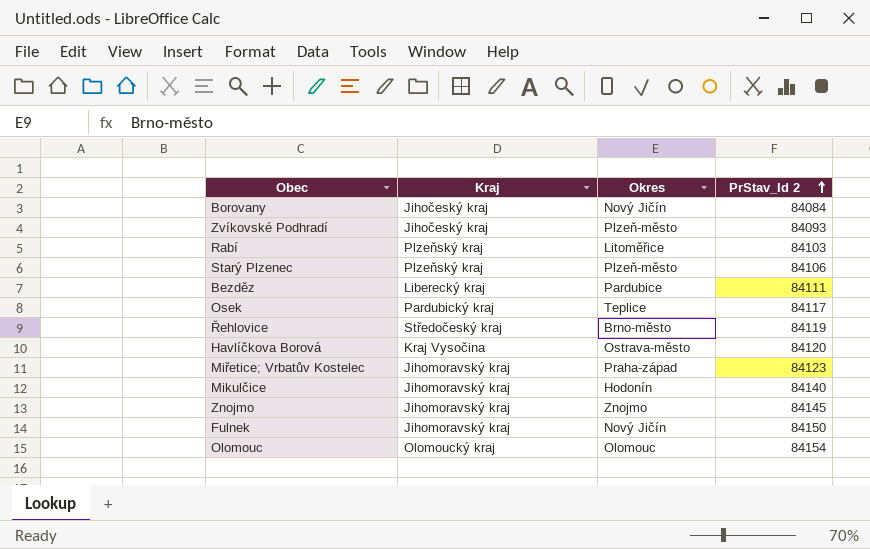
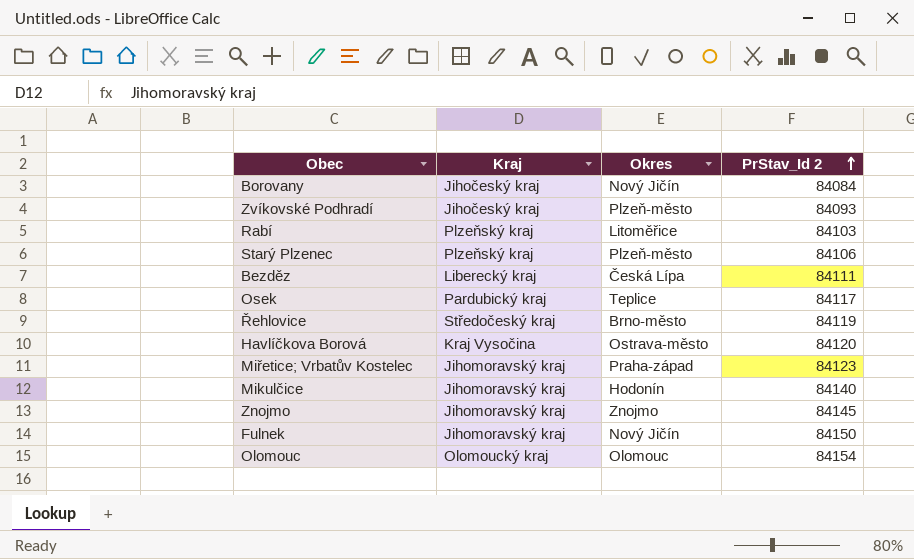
Bezděz | Okres: Pardubice -> Česká Lípa

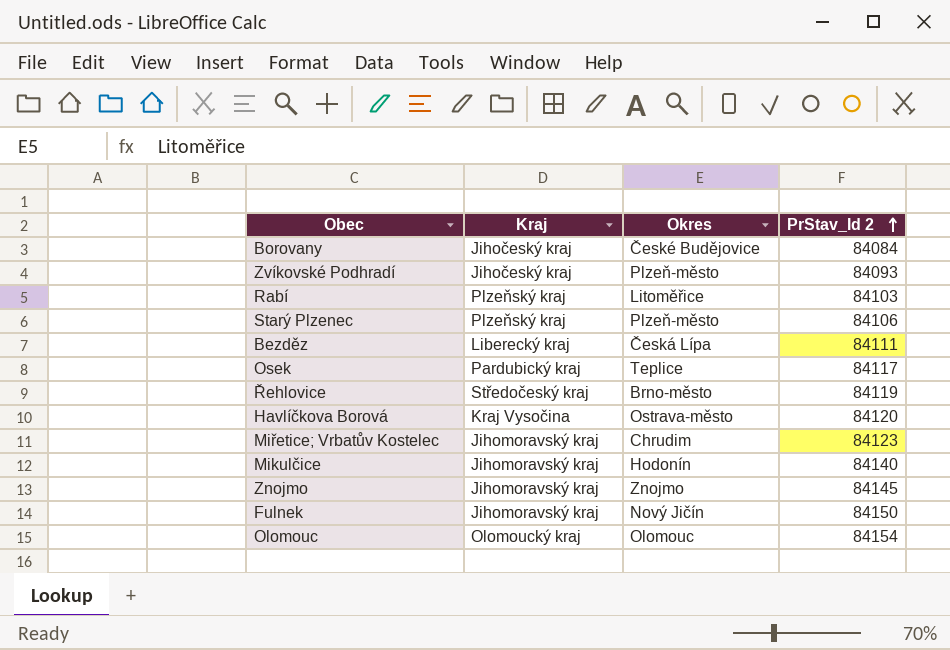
Borovany | Okres: Nový Jičín -> České Budějovice
Miřetice; Vrbatův Kostelec | Okres: Praha-západ -> Chrudim

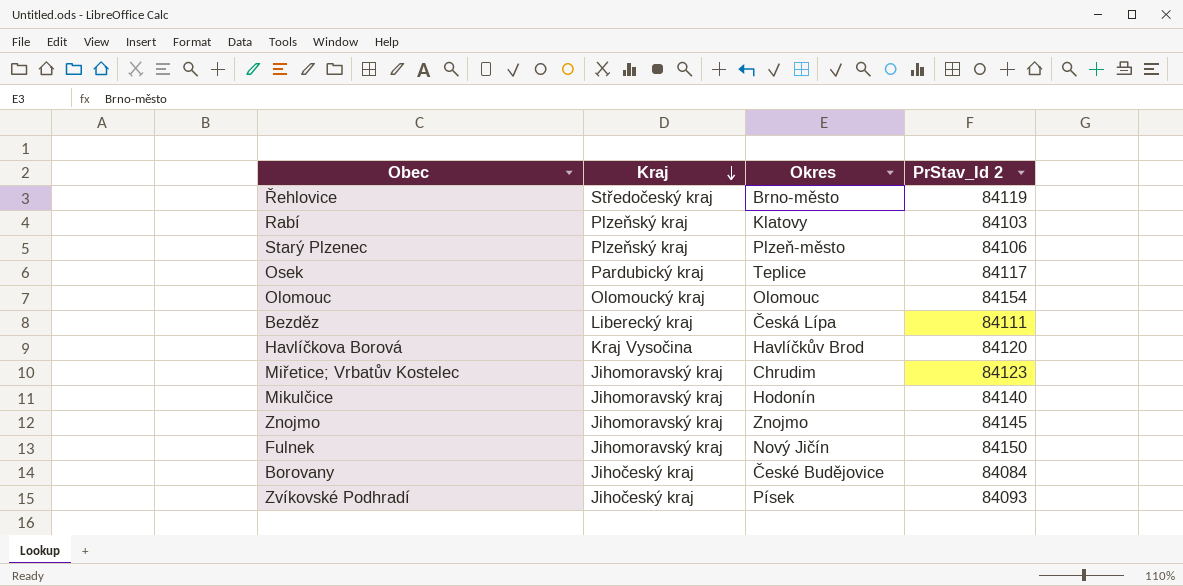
row order: PrStav_Id 2 ascending -> Kraj descending
Rabí | Okres: Litoměřice -> Klatovy
Havlíčkova Borová | Okres: Ostrava-město -> Havlíčkův Brod
Zvíkovské Podhradí | Okres: Plzeň-město -> Písek

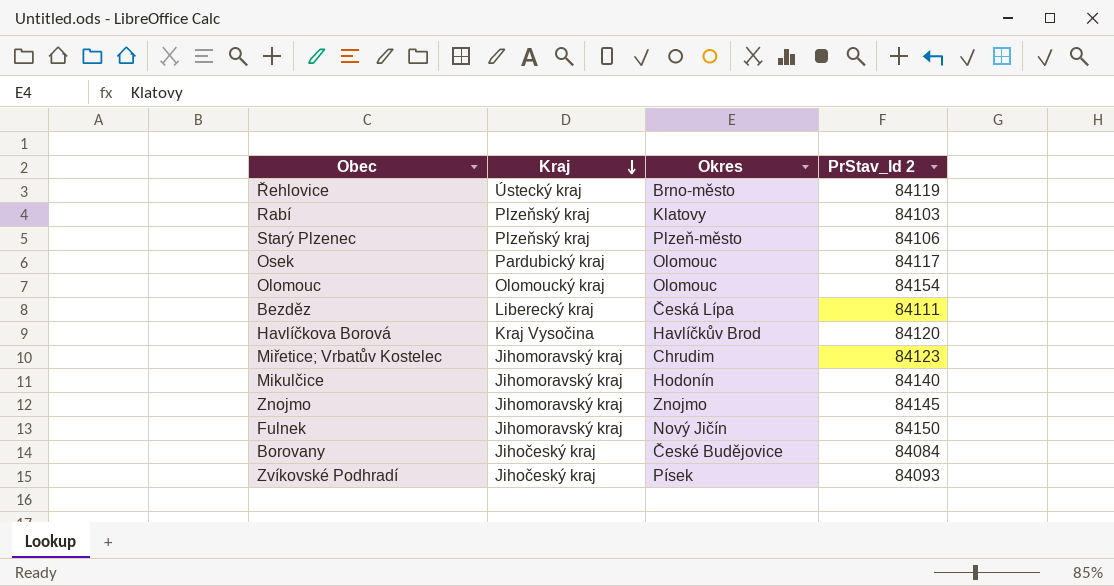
Řehlovice | Kraj: Středočeský kraj -> Ústecký kraj
Osek | Okres: Teplice -> Olomouc

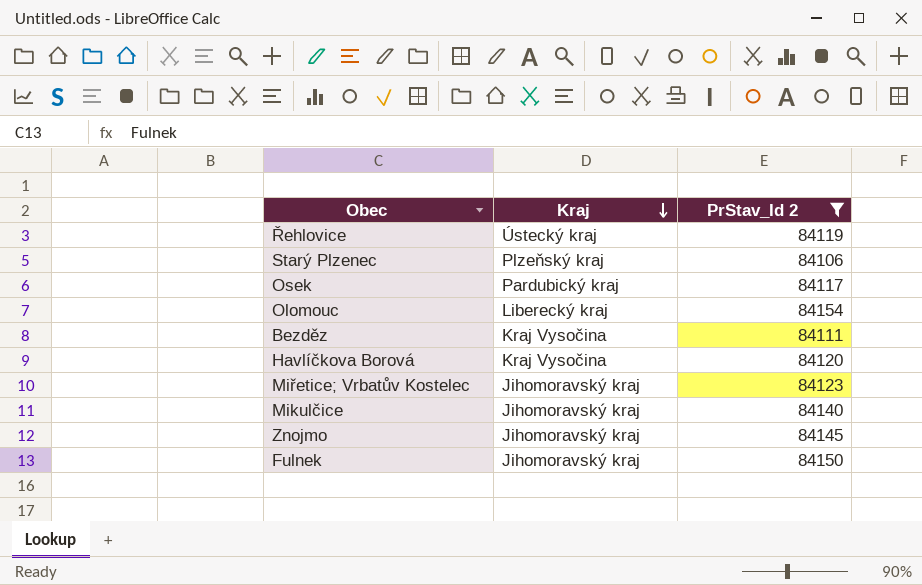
filter: none -> PrStav_Id 2 >= 84106
column Okres | position: 3 -> none
Olomouc | Kraj: Olomoucký kraj -> Liberecký kraj
Bezděz | Kraj: Liberecký kraj -> Kraj Vysočina

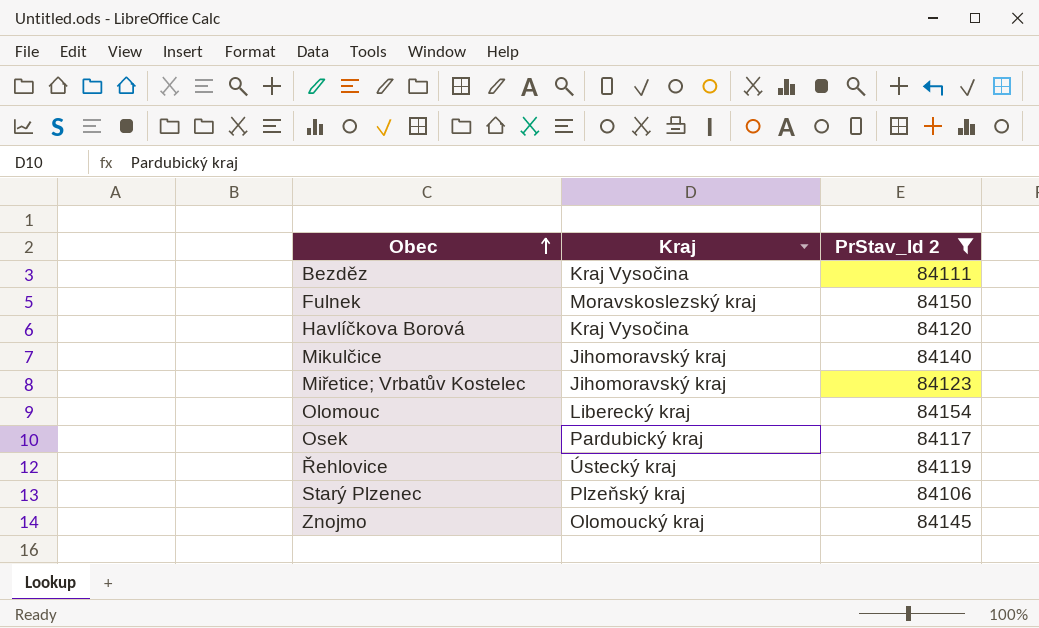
row order: Kraj descending -> Obec ascending
Fulnek | Kraj: Jihomoravský kraj -> Moravskoslezský kraj
Znojmo | Kraj: Jihomoravský kraj -> Olomoucký kraj

